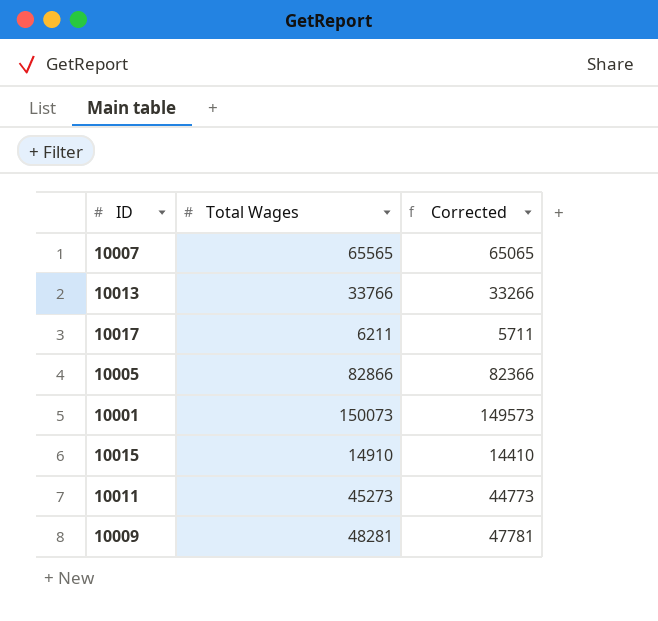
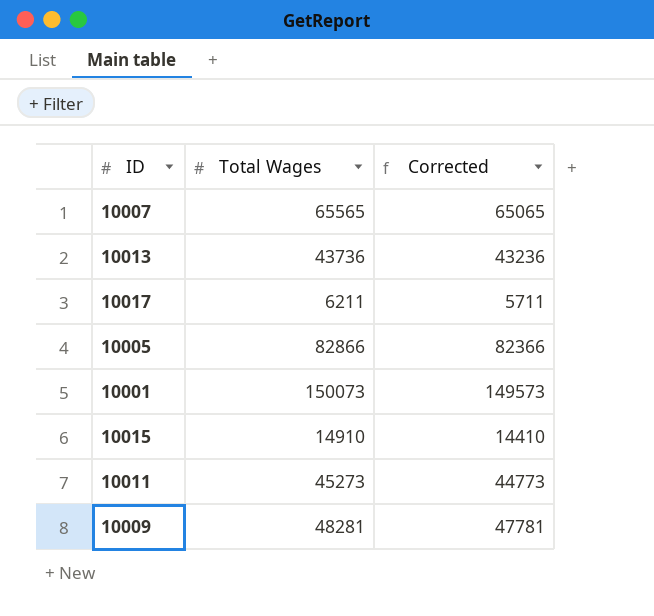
10013 | Total Wages: 33766 -> 43736
10013 | Corrected: 33266 -> 43236

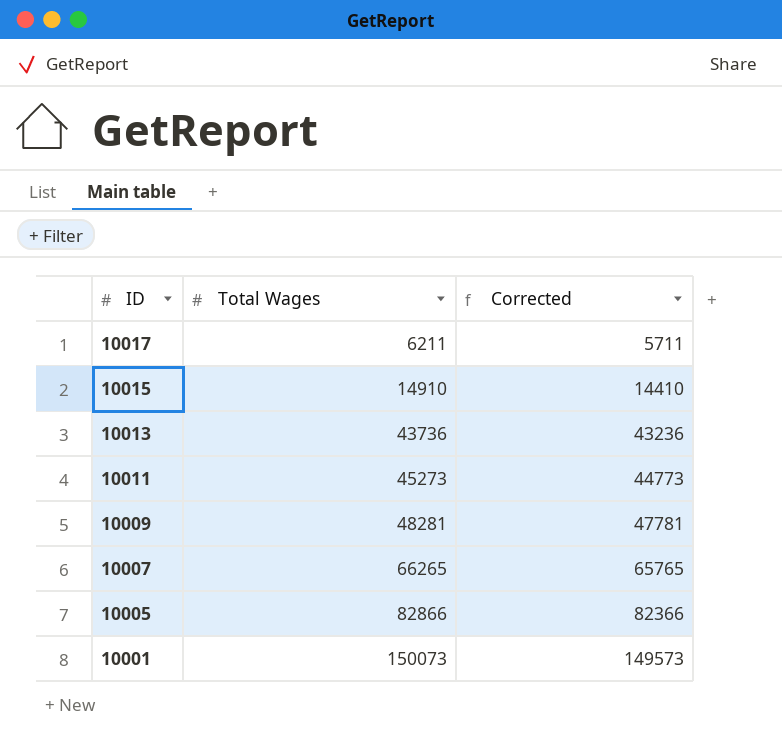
row order: none -> ID descending
10007 | Total Wages: 65565 -> 66265
10007 | Corrected: 65065 -> 65765

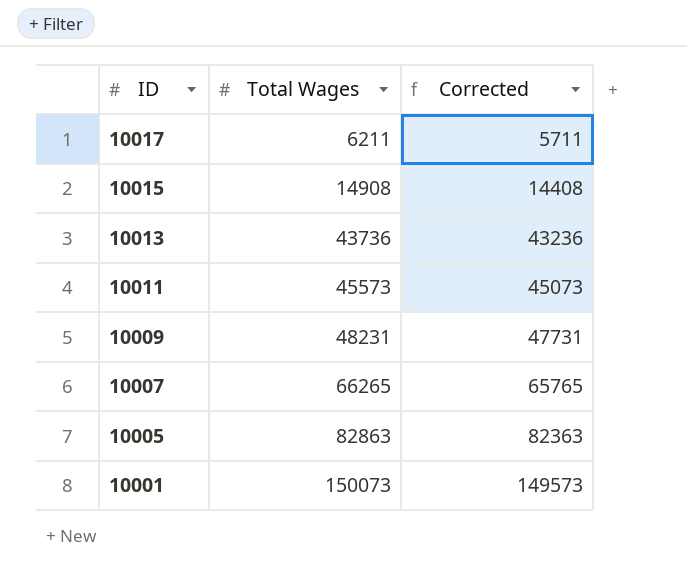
10015 | Total Wages: 14910 -> 14908
10015 | Corrected: 14410 -> 14408
10011 | Total Wages: 45273 -> 45573
10011 | Corrected: 44773 -> 45073
10009 | Total Wages: 48281 -> 48231
10009 | Corrected: 47781 -> 47731
10005 | Total Wages: 82866 -> 82863
10005 | Corrected: 82366 -> 82363

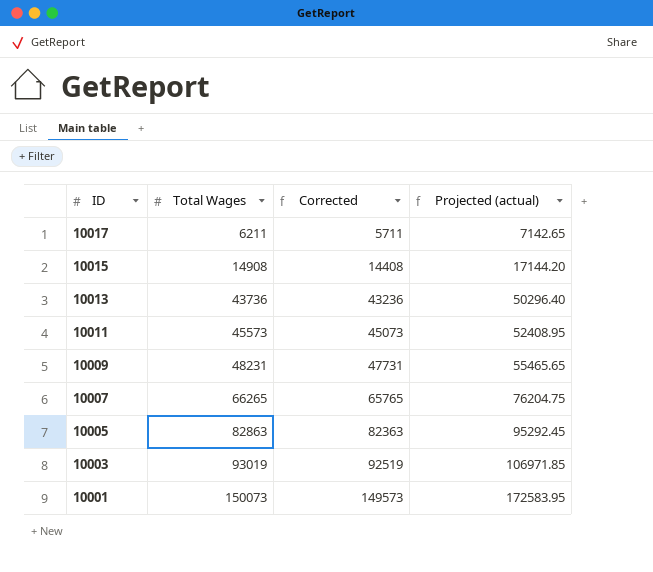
column Projected (actual) | formula: none -> [Total Wages] * 1.15
row 10003: none -> 93019 | 92519 | 106971.85

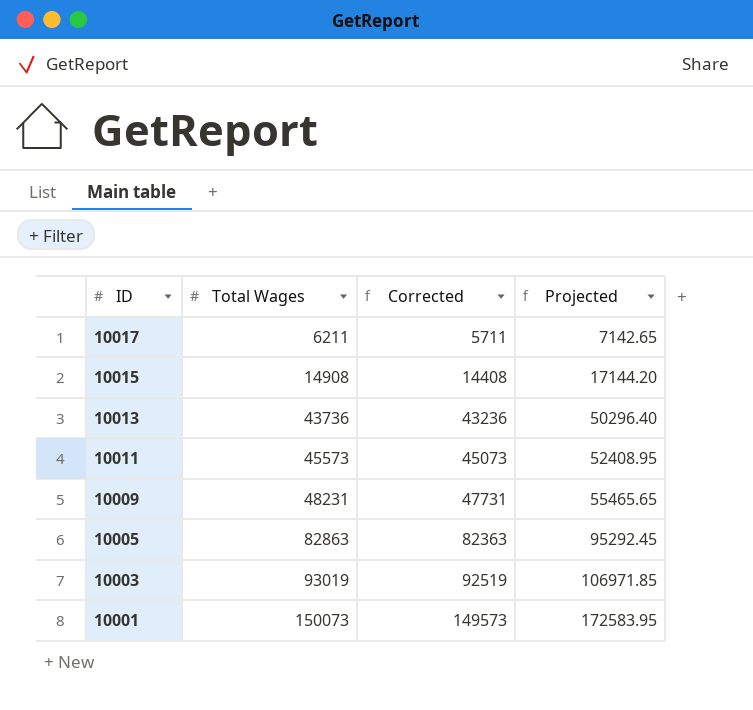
column name: Projected (actual) -> Projected
row 10007: 66265 | 65765 | 76204.75 -> none

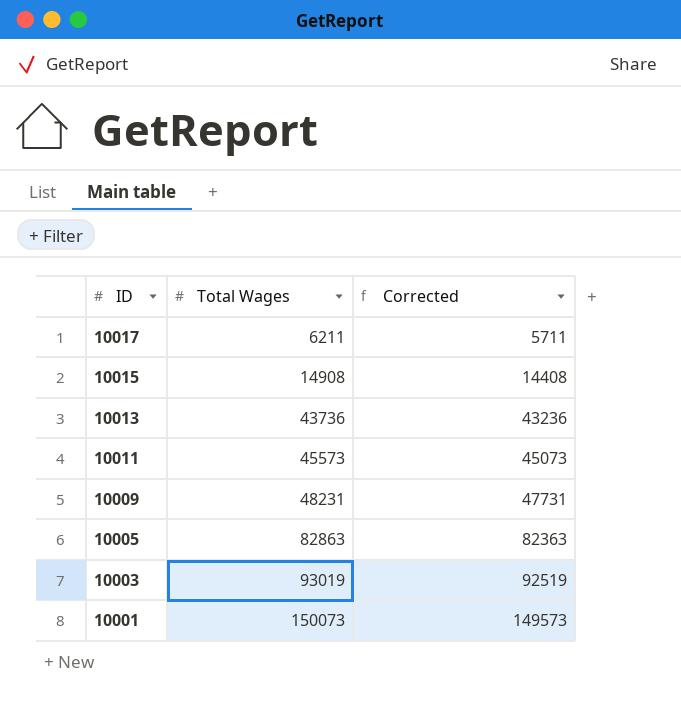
column Projected | formula: [Total Wages] * 1.15 -> none

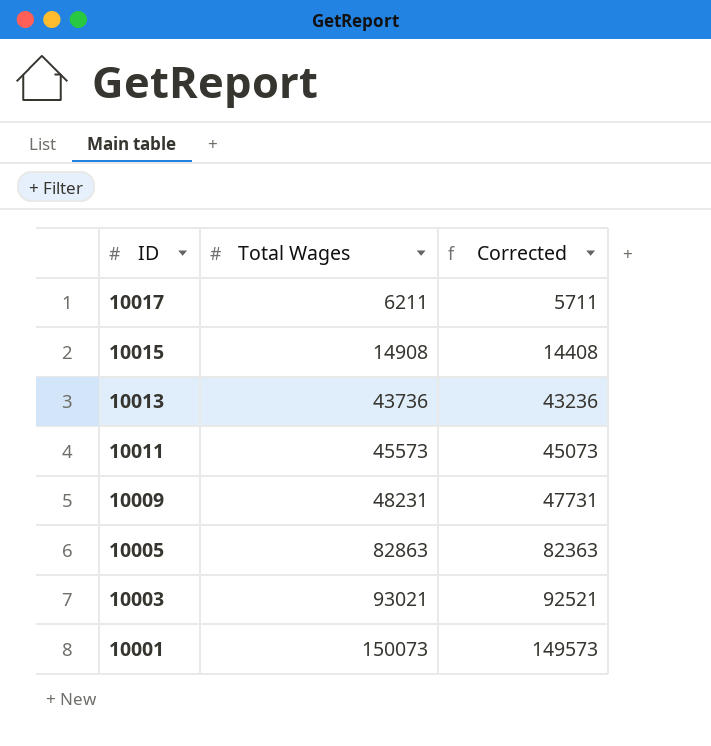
10003 | Total Wages: 93019 -> 93021
10003 | Corrected: 92519 -> 92521

